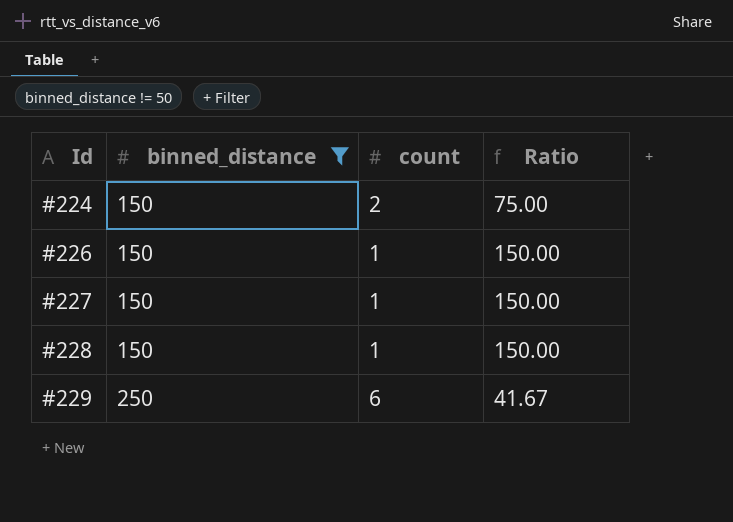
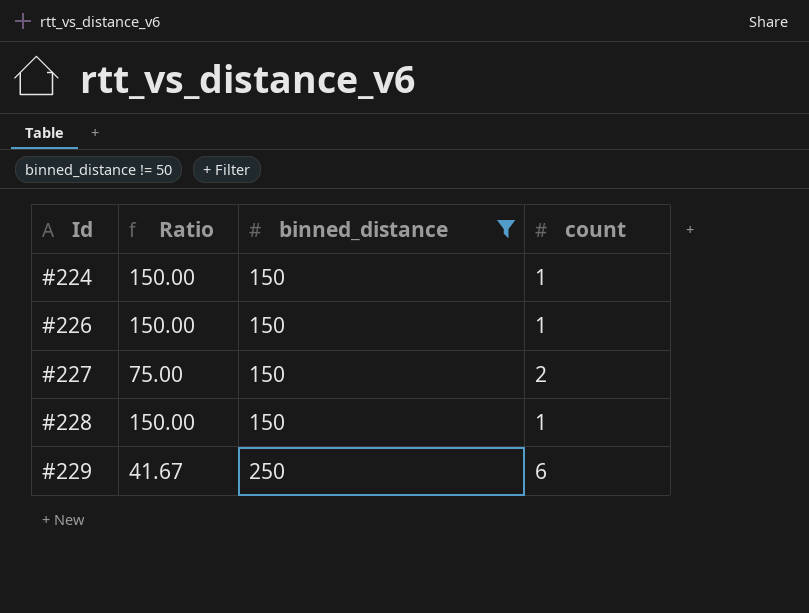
column Ratio | position: 4 -> 2
#224 | Ratio: 75.00 -> 150.00
#224 | count: 2 -> 1
#227 | Ratio: 150.00 -> 75.00
#227 | count: 1 -> 2

